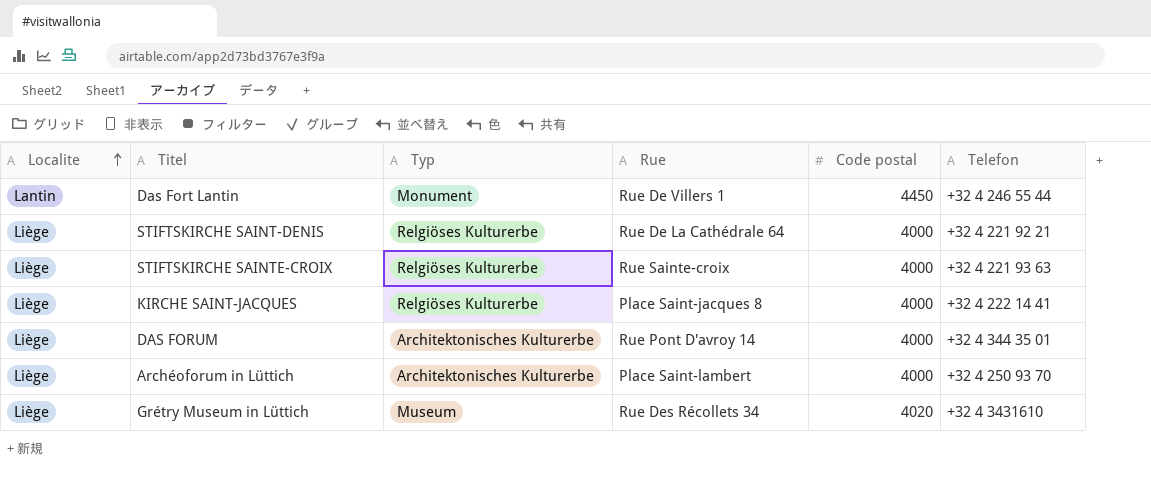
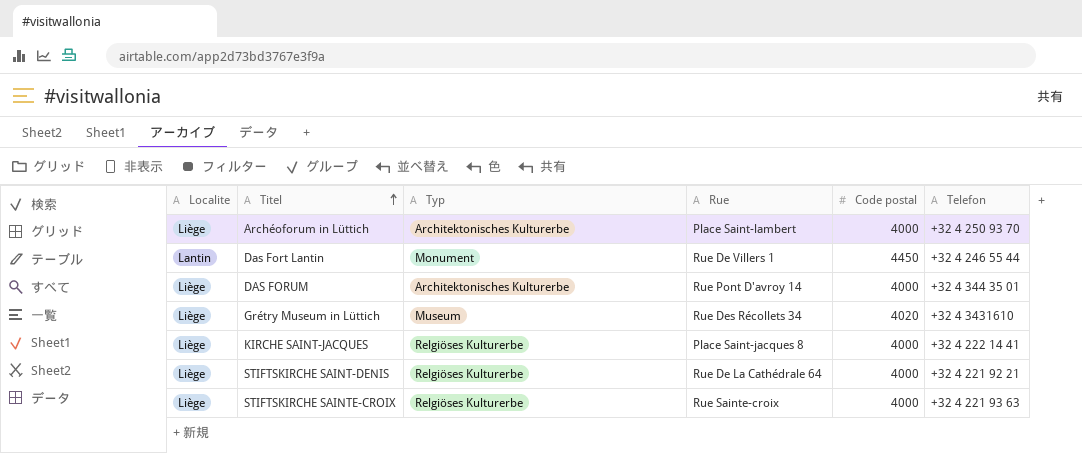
row order: Localite ascending -> Titel ascending

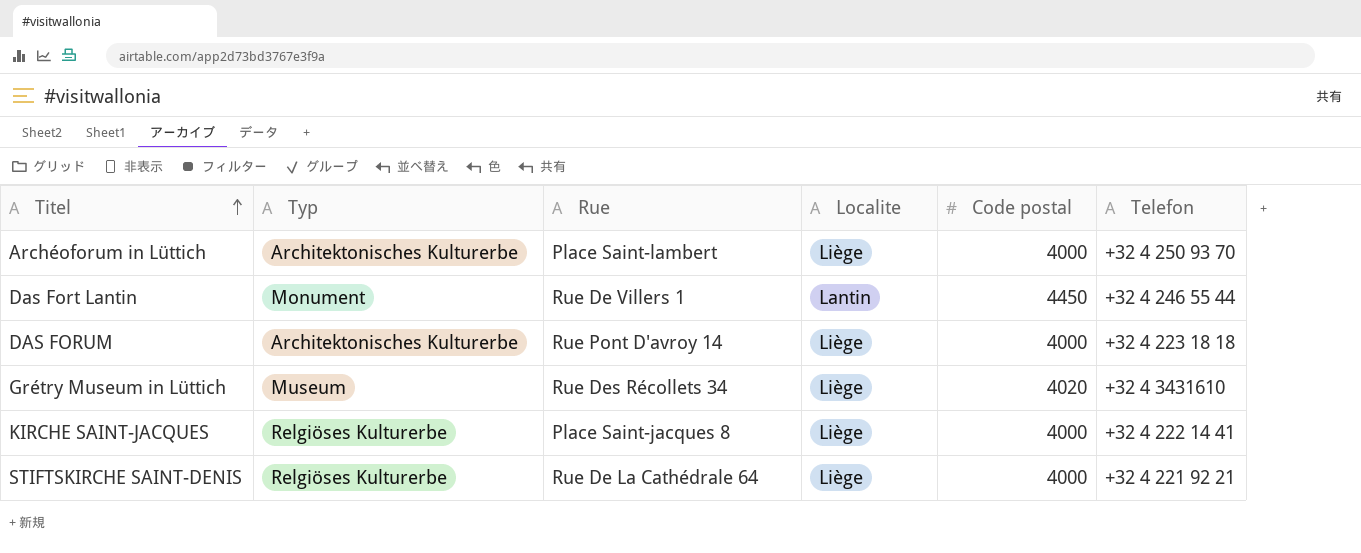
column Localite | position: 1 -> 4
row STIFTSKIRCHE SAINTE-CROIX: Liège | Relgiöses Kulturerbe | Rue Sainte-croix | 4000 | +32 4 221 93 63 -> none
DAS FORUM | Telefon: +32 4 344 35 01 -> +32 4 223 18 18

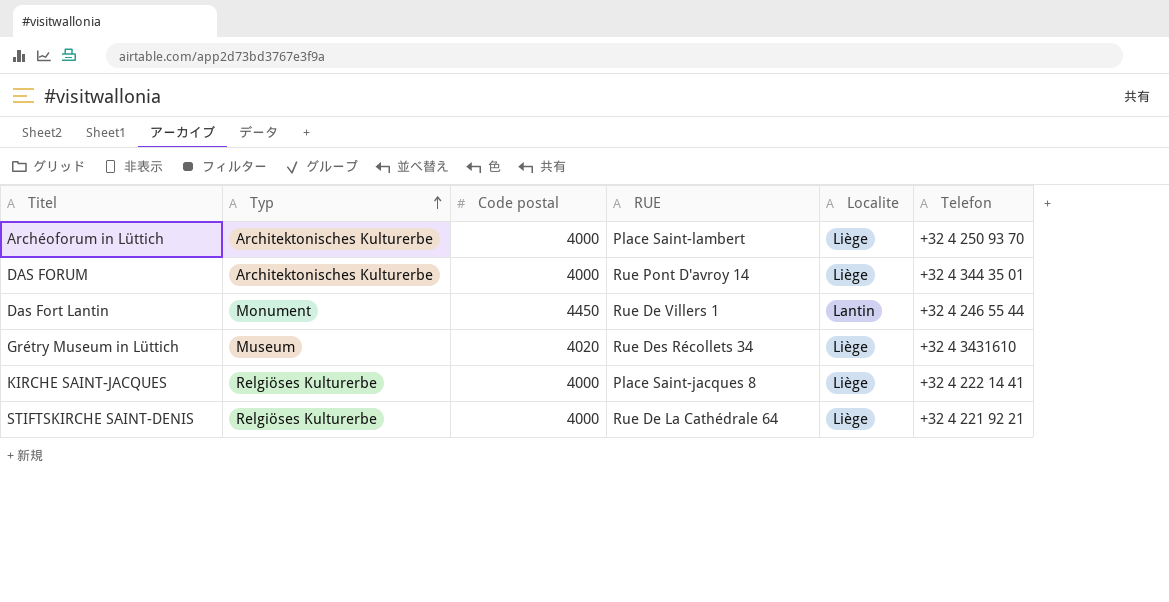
row order: Titel ascending -> Typ ascending
column Code postal | position: 5 -> 3
column name: Rue -> RUE
DAS FORUM | Telefon: +32 4 223 18 18 -> +32 4 344 35 01

